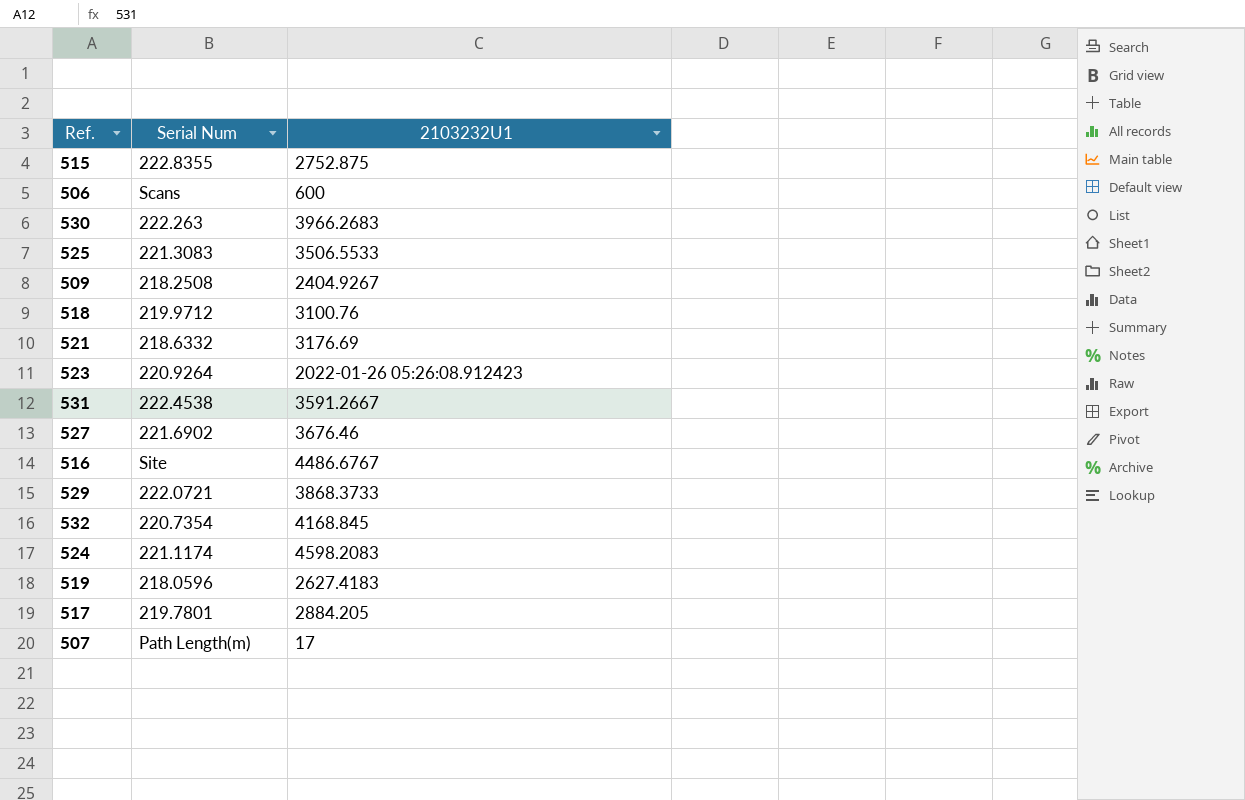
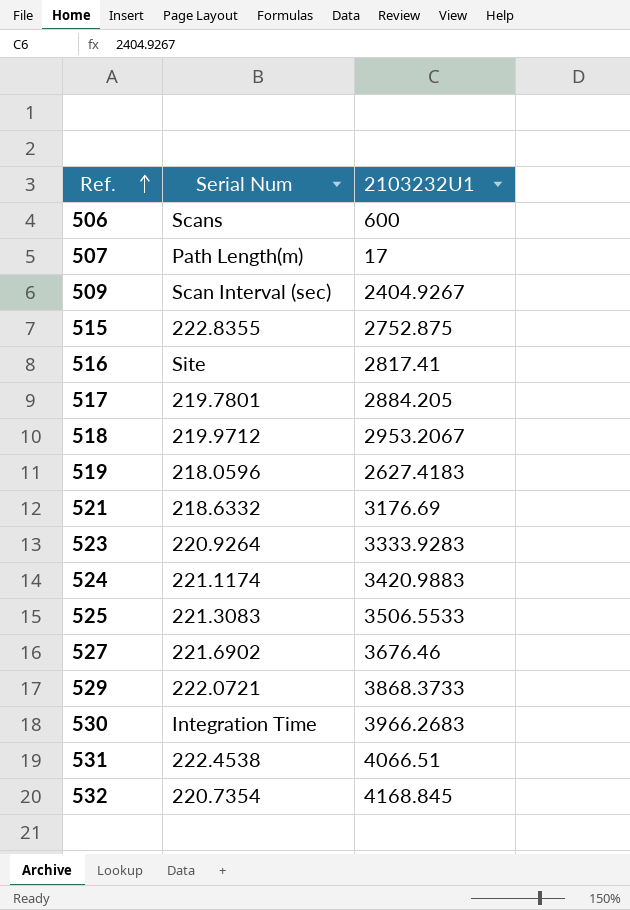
row order: none -> Ref. ascending
509 | Serial Num: 218.2508 -> Scan Interval (sec)
516 | 2103232U1: 4486.6767 -> 2817.41
518 | 2103232U1: 3100.76 -> 2953.2067
523 | 2103232U1: 2022-01-26 05:26:08.912423 -> 3333.9283
524 | 2103232U1: 4598.2083 -> 3420.9883
530 | Serial Num: 222.263 -> Integration Time
531 | 2103232U1: 3591.2667 -> 4066.51

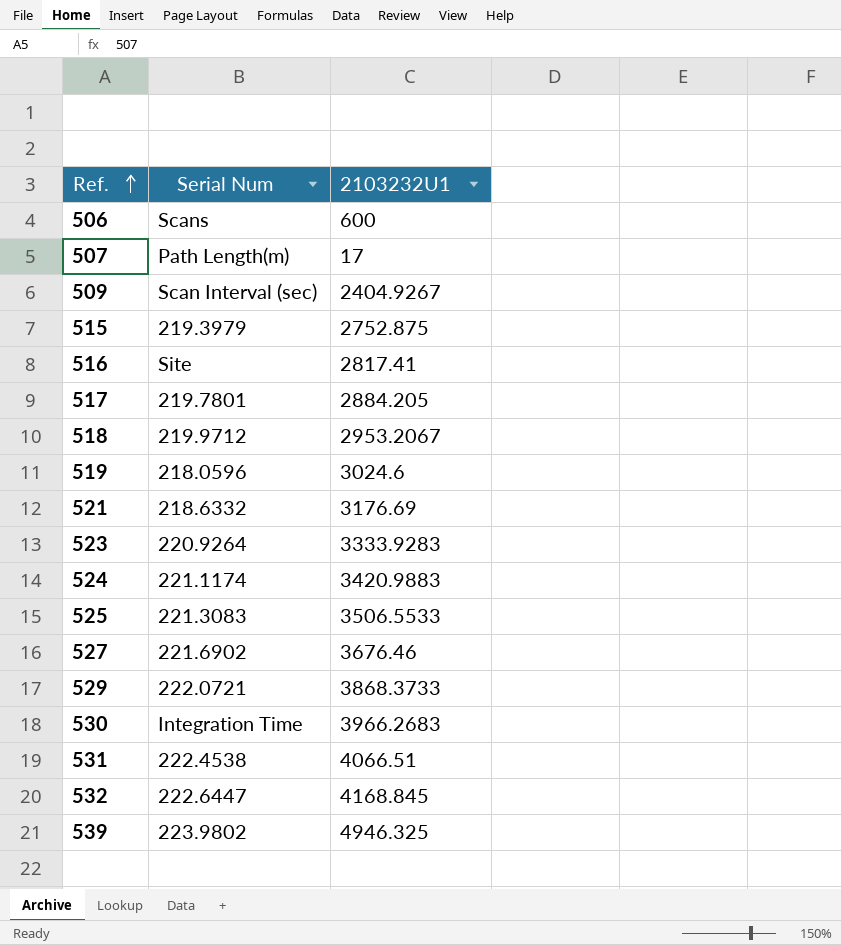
515 | Serial Num: 222.8355 -> 219.3979
519 | 2103232U1: 2627.4183 -> 3024.6
532 | Serial Num: 220.7354 -> 222.6447
row 539: none -> 223.9802 | 4946.325

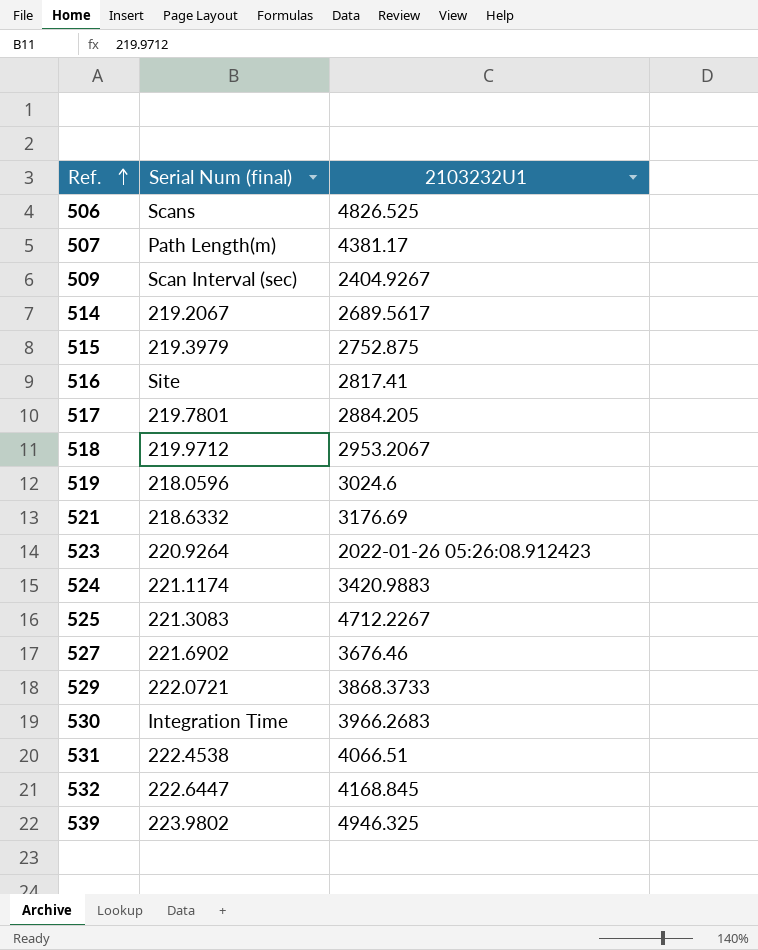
column name: Serial Num -> Serial Num (final)
506 | 2103232U1: 600 -> 4826.525
507 | 2103232U1: 17 -> 4381.17
row 514: none -> 219.2067 | 2689.5617
523 | 2103232U1: 3333.9283 -> 2022-01-26 05:26:08.912423
525 | 2103232U1: 3506.5533 -> 4712.2267

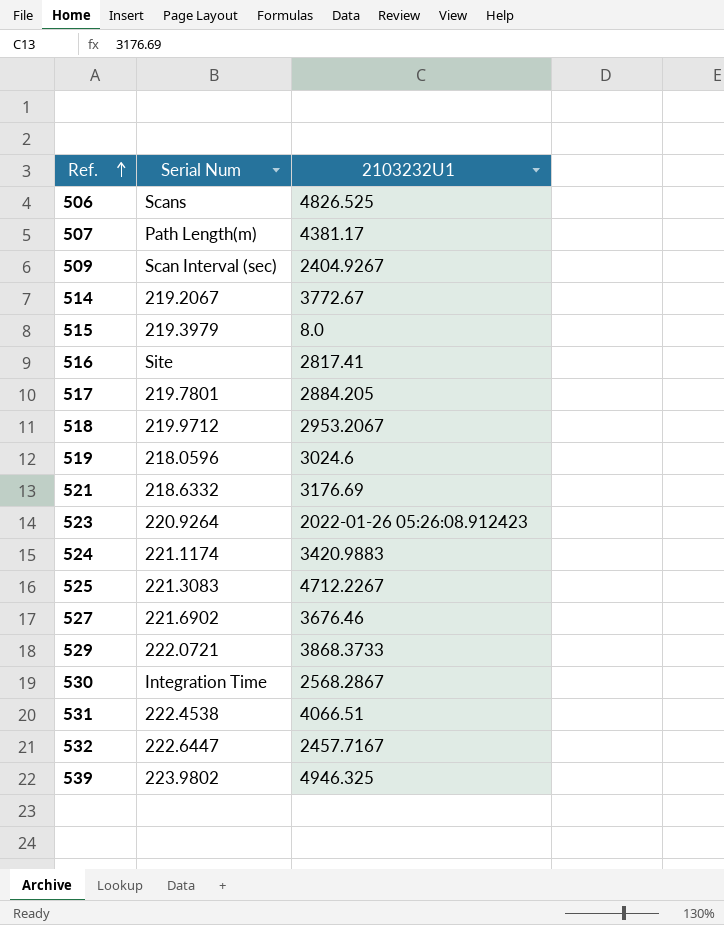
column name: Serial Num (final) -> Serial Num
514 | 2103232U1: 2689.5617 -> 3772.67
515 | 2103232U1: 2752.875 -> 8.0
530 | 2103232U1: 3966.2683 -> 2568.2867
532 | 2103232U1: 4168.845 -> 2457.7167

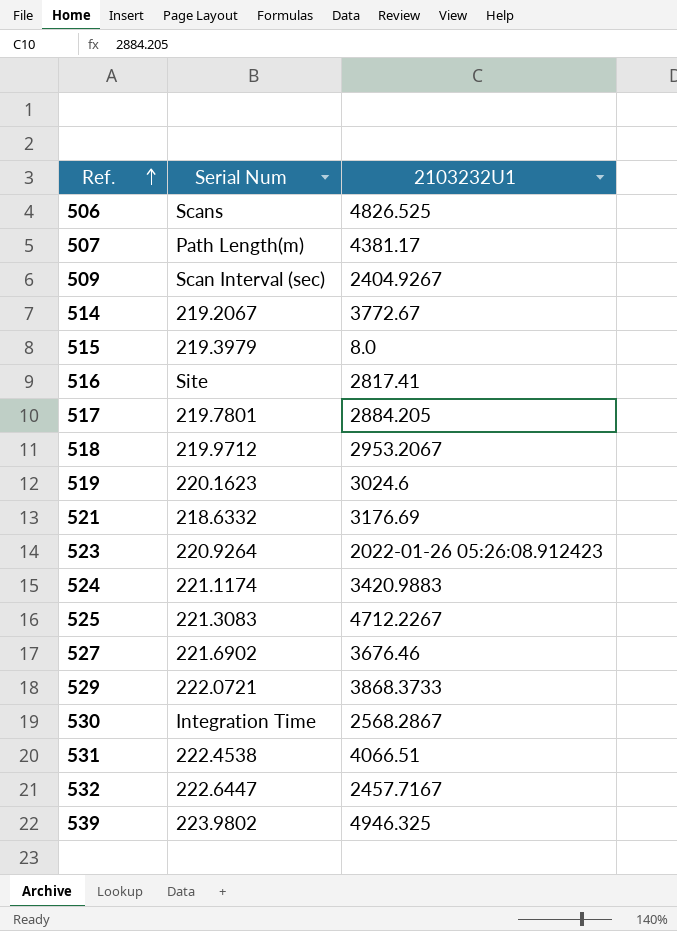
519 | Serial Num: 218.0596 -> 220.1623

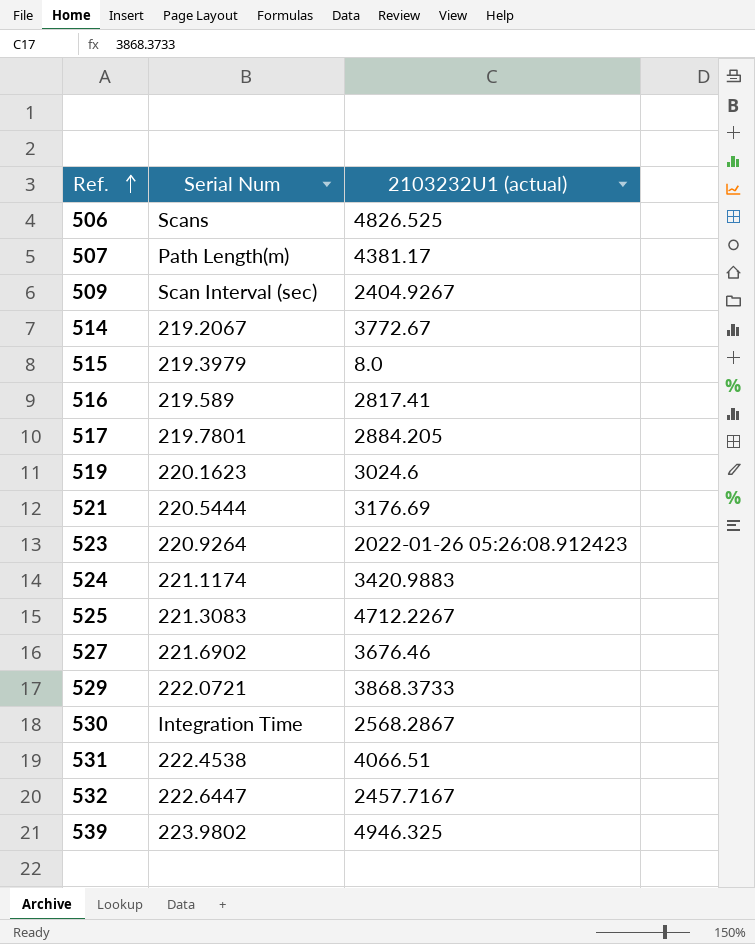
column name: 2103232U1 -> 2103232U1 (actual)
row 518: 219.9712 | 2953.2067 -> none
516 | Serial Num: Site -> 219.589
521 | Serial Num: 218.6332 -> 220.5444

